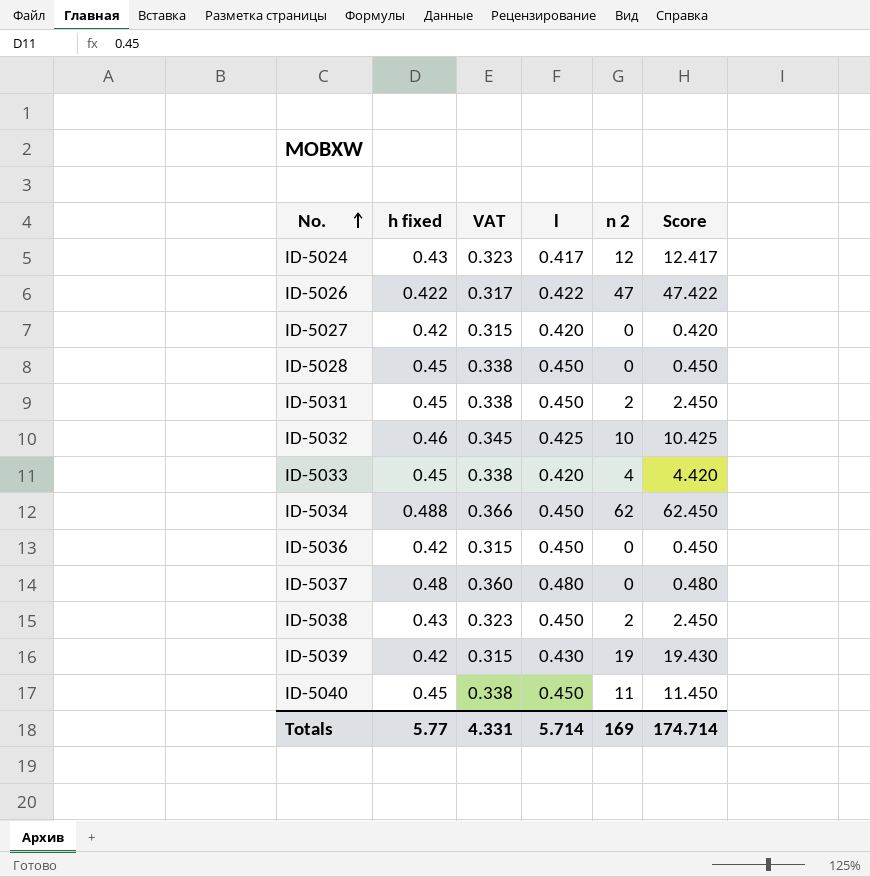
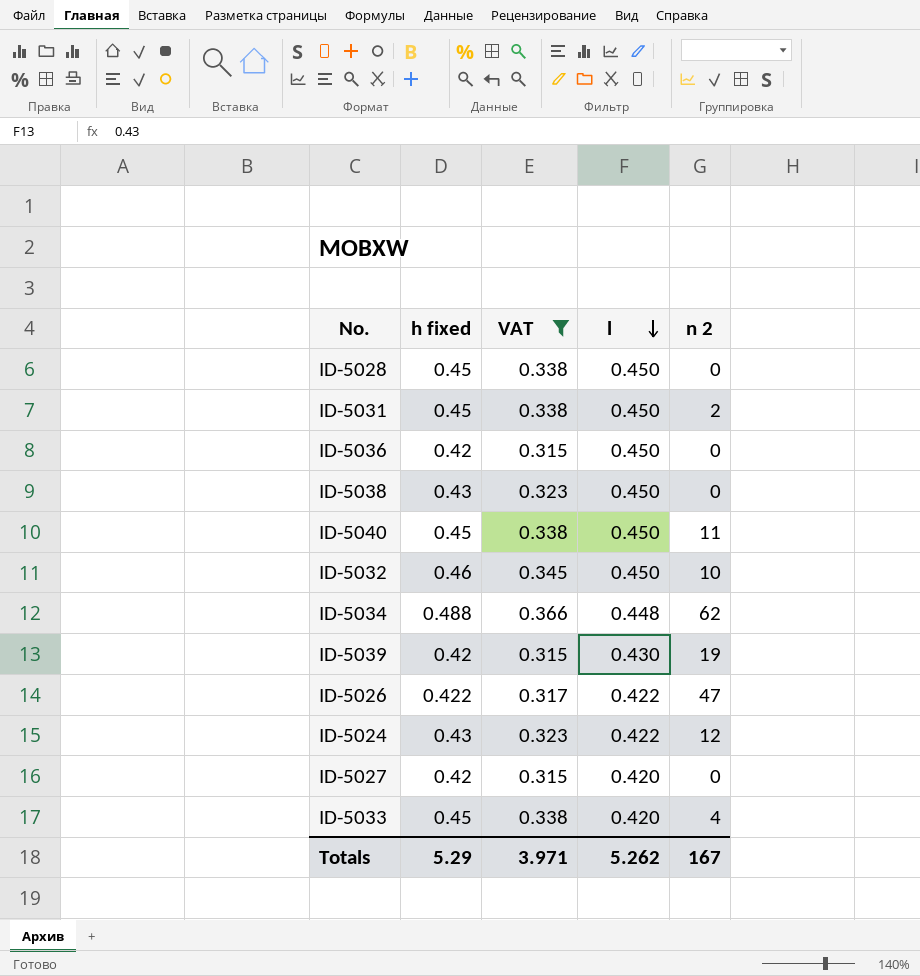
filter: none -> VAT != 0.360
row order: No. ascending -> l descending
column Score | formula: [l] + [n 2] -> none
ID-5038 | n 2: 2 -> 0
ID-5032 | l: 0.425 -> 0.450
ID-5034 | l: 0.450 -> 0.448
ID-5024 | l: 0.417 -> 0.422
Totals | h fixed: 5.77 -> 5.29
Totals | VAT: 4.331 -> 3.971
Totals | l: 5.714 -> 5.262
Totals | n 2: 169 -> 167

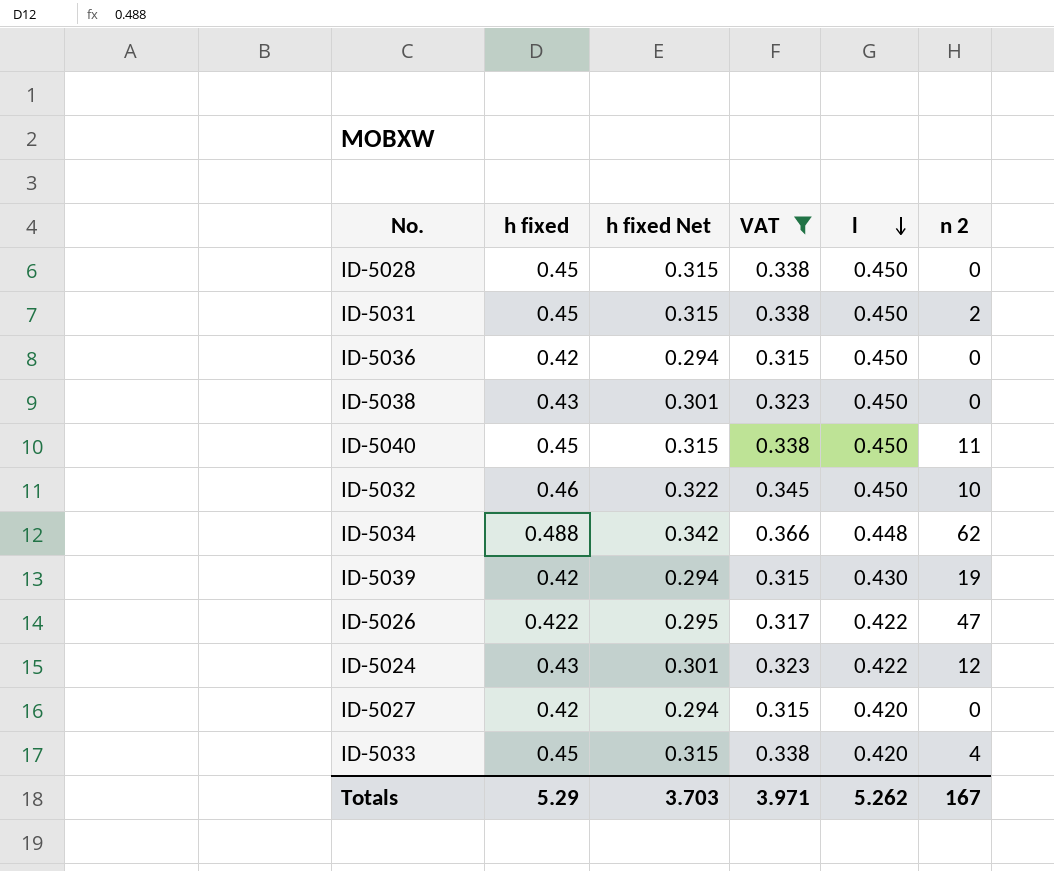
column h fixed Net | formula: none -> [h fixed] * 0.7

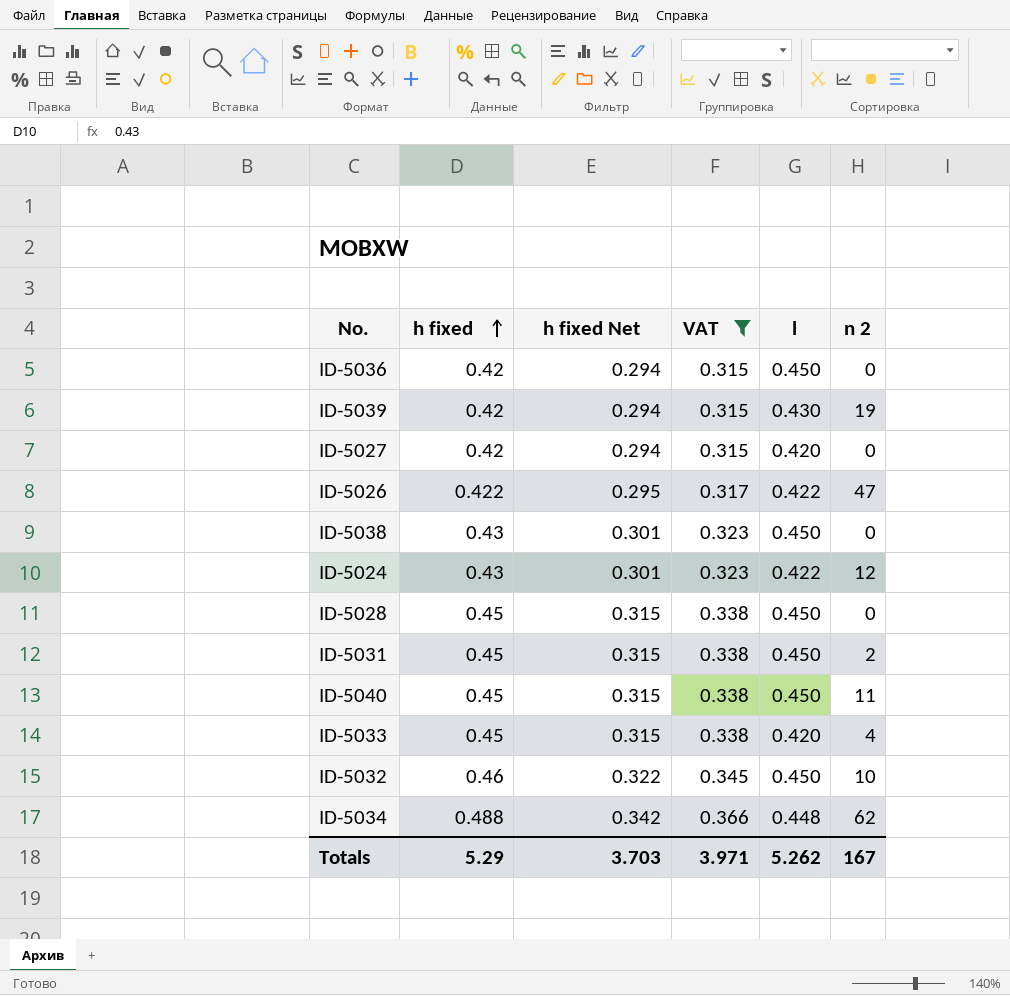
row order: l descending -> h fixed ascending

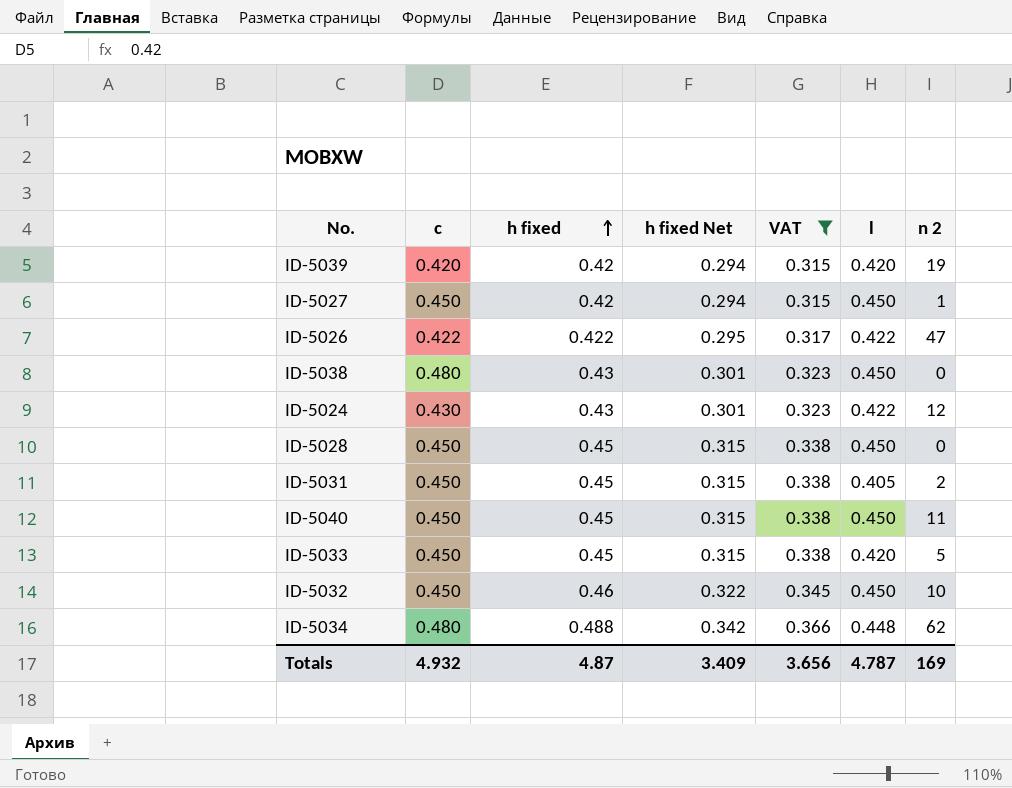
column c | position: none -> 2
row ID-5036: 0.42 | 0.294 | 0.315 | 0.450 | 0 -> none
ID-5039 | l: 0.430 -> 0.420
ID-5027 | l: 0.420 -> 0.450
ID-5027 | n 2: 0 -> 1
ID-5031 | l: 0.450 -> 0.405
ID-5033 | n 2: 4 -> 5
Totals | h fixed: 5.29 -> 4.87
Totals | h fixed Net: 3.703 -> 3.409
Totals | VAT: 3.971 -> 3.656
Totals | l: 5.262 -> 4.787
Totals | n 2: 167 -> 169

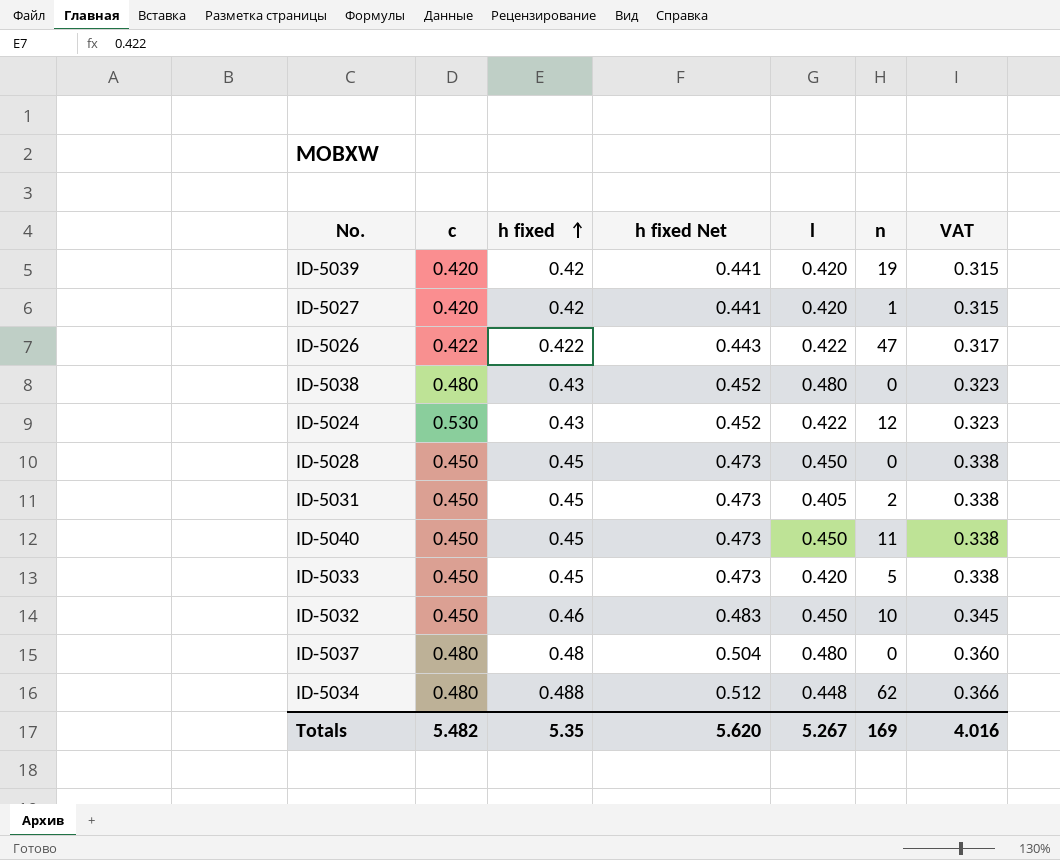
filter: VAT != 0.360 -> none
column h fixed Net | formula: [h fixed] * 0.7 -> [h fixed] * 1.05
column name: n 2 -> n
column VAT | position: 5 -> 7
ID-5027 | c: 0.450 -> 0.420
ID-5027 | l: 0.450 -> 0.420
ID-5038 | l: 0.450 -> 0.480
ID-5024 | c: 0.430 -> 0.530
Totals | c: 4.932 -> 5.482
Totals | h fixed: 4.87 -> 5.35
Totals | h fixed Net: 3.409 -> 5.620
Totals | l: 4.787 -> 5.267
Totals | VAT: 3.656 -> 4.016

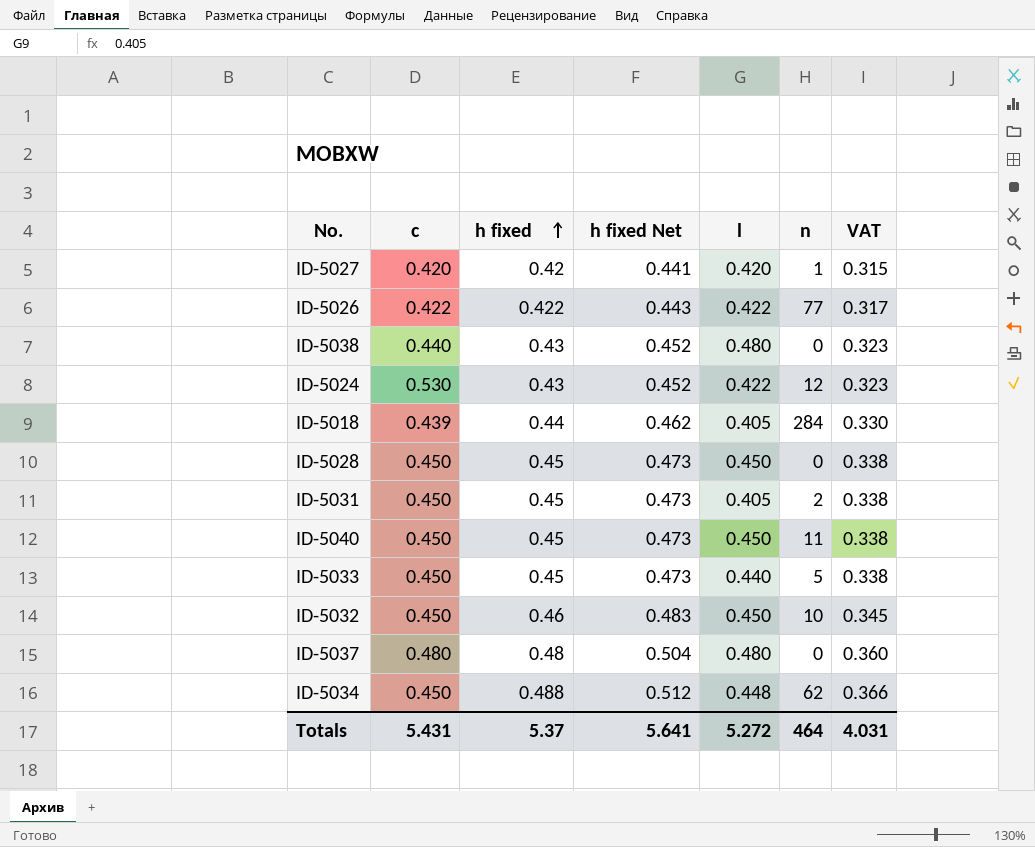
row ID-5039: 0.420 | 0.42 | 0.441 | 0.420 | 19 | 0.315 -> none
ID-5026 | n: 47 -> 77
ID-5038 | c: 0.480 -> 0.440
row ID-5018: none -> 0.439 | 0.44 | 0.462 | 0.405 | 284 | 0.330
ID-5033 | l: 0.420 -> 0.440
ID-5034 | c: 0.480 -> 0.450
Totals | c: 5.482 -> 5.431
Totals | h fixed: 5.35 -> 5.37
Totals | h fixed Net: 5.620 -> 5.641
Totals | l: 5.267 -> 5.272
Totals | n: 169 -> 464
Totals | VAT: 4.016 -> 4.031

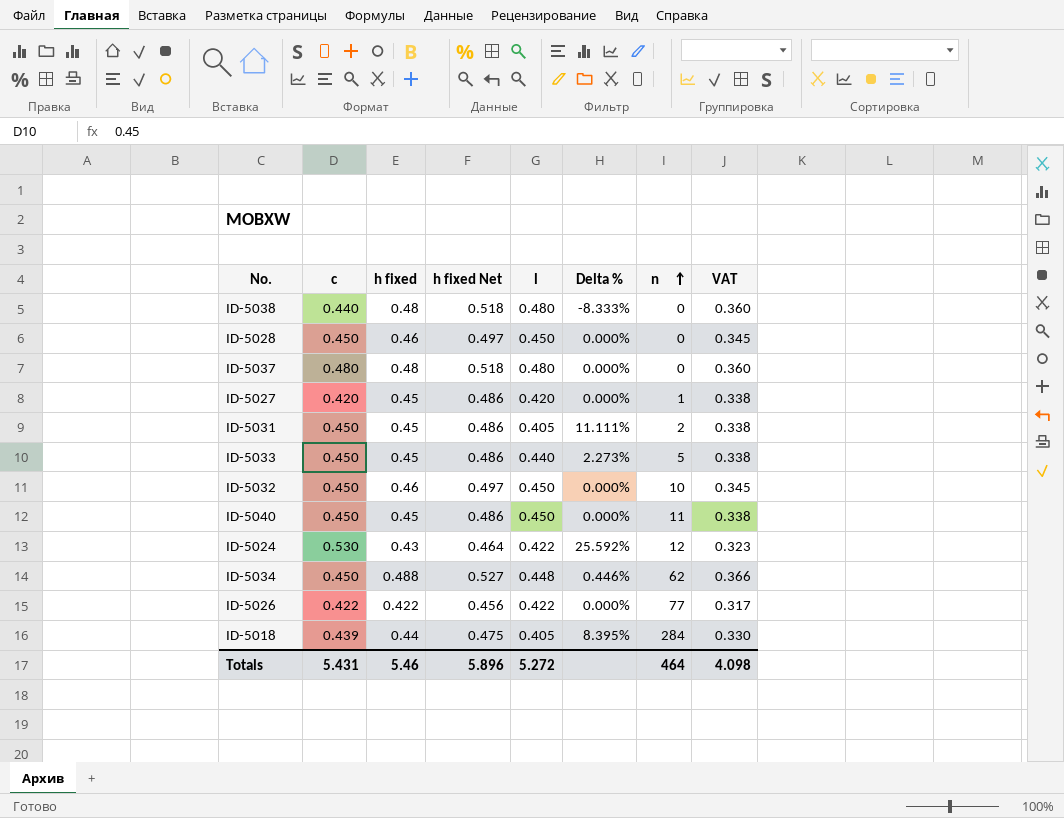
row order: h fixed ascending -> n ascending
column h fixed Net | formula: [h fixed] * 1.05 -> [h fixed] * 1.08
column Delta % | formula: none -> ([c] - [l]) / [l]
ID-5038 | h fixed: 0.43 -> 0.48
ID-5038 | VAT: 0.323 -> 0.360
ID-5028 | h fixed: 0.45 -> 0.46
ID-5028 | VAT: 0.338 -> 0.345
ID-5027 | h fixed: 0.42 -> 0.45
ID-5027 | VAT: 0.315 -> 0.338
Totals | h fixed: 5.37 -> 5.46
Totals | h fixed Net: 5.641 -> 5.896
Totals | VAT: 4.031 -> 4.098

